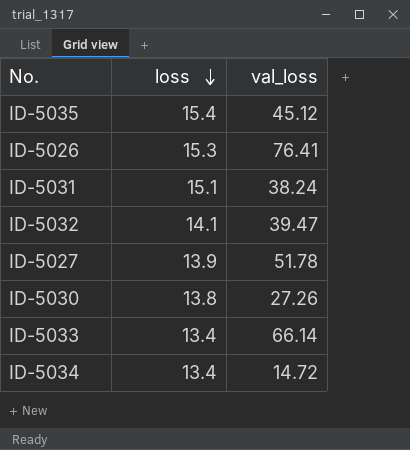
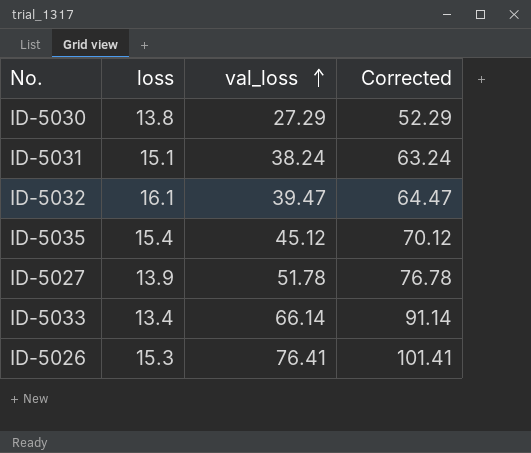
row order: loss descending -> val_loss ascending
column Corrected | formula: none -> [val_loss] + 25
row ID-5034: 13.4 | 14.72 -> none
ID-5030 | val_loss: 27.26 -> 27.29
ID-5032 | loss: 14.1 -> 16.1

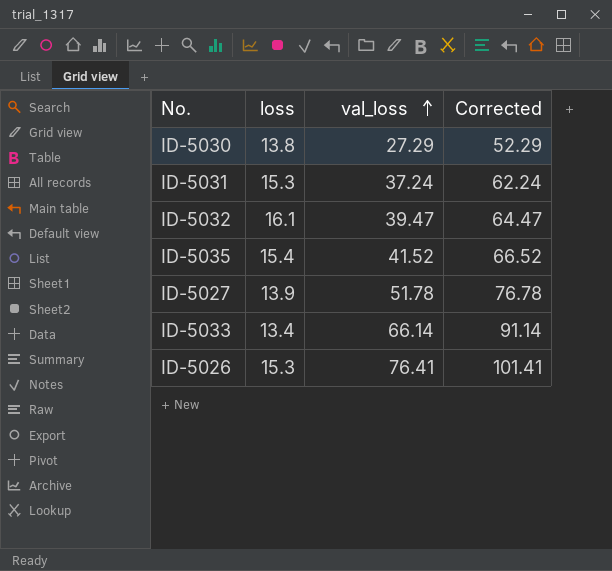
ID-5031 | loss: 15.1 -> 15.3
ID-5031 | val_loss: 38.24 -> 37.24
ID-5031 | Corrected: 63.24 -> 62.24
ID-5035 | val_loss: 45.12 -> 41.52
ID-5035 | Corrected: 70.12 -> 66.52

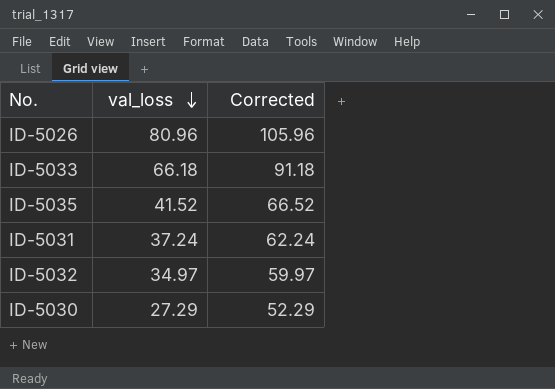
row order: val_loss ascending -> val_loss descending
column loss | position: 2 -> none
row ID-5027: 13.9 | 51.78 | 76.78 -> none
ID-5026 | val_loss: 76.41 -> 80.96
ID-5026 | Corrected: 101.41 -> 105.96
ID-5033 | val_loss: 66.14 -> 66.18
ID-5033 | Corrected: 91.14 -> 91.18
ID-5032 | val_loss: 39.47 -> 34.97
ID-5032 | Corrected: 64.47 -> 59.97

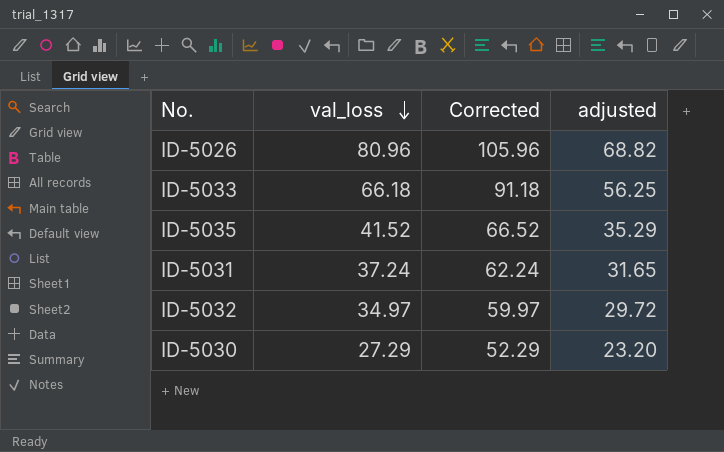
column adjusted | formula: none -> [val_loss] * 0.85

